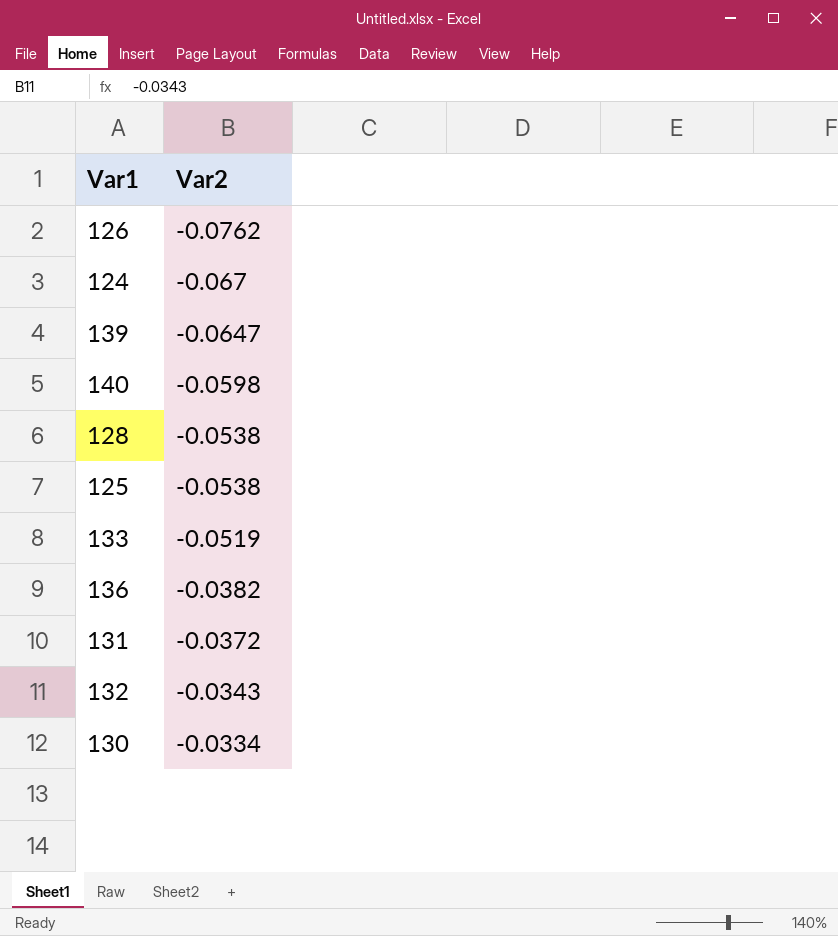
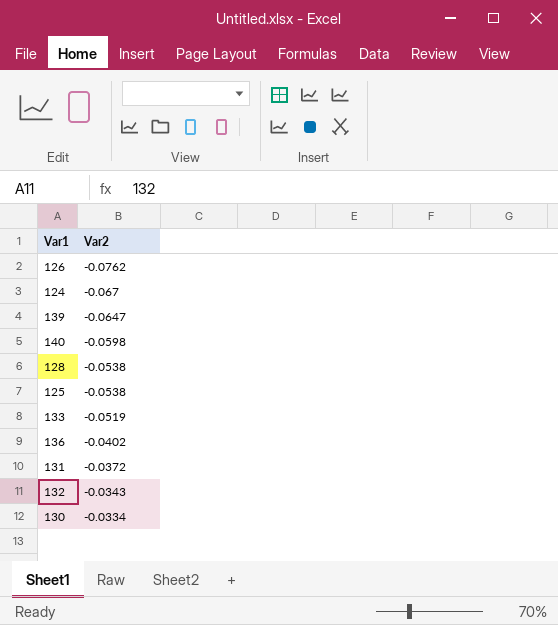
136 | Var2: -0.0382 -> -0.0402

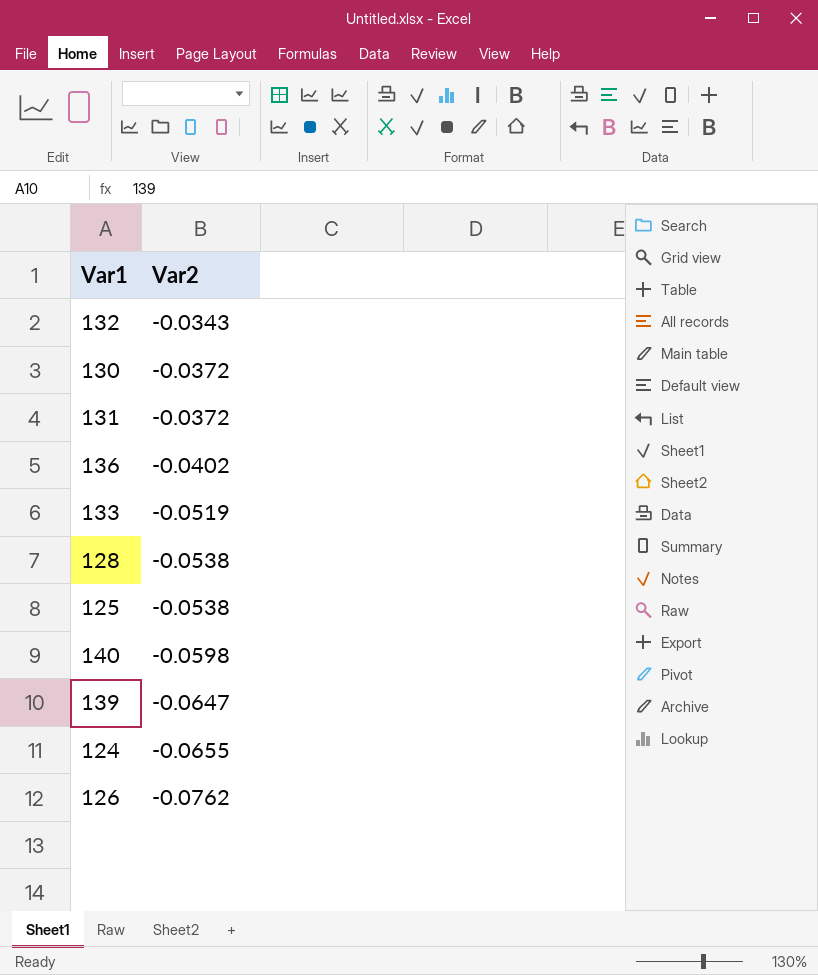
row order: Var2 ascending -> Var2 descending
130 | Var2: -0.0334 -> -0.0372
124 | Var2: -0.067 -> -0.0655

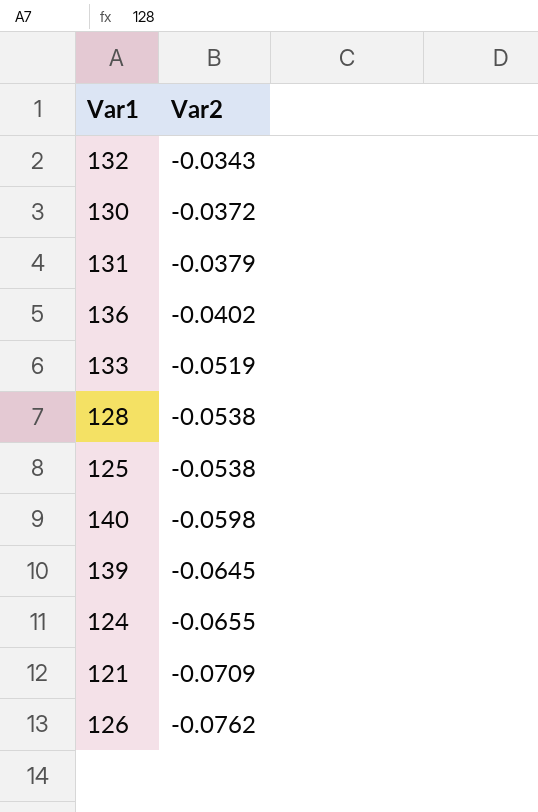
131 | Var2: -0.0372 -> -0.0379
139 | Var2: -0.0647 -> -0.0645
row 121: none -> -0.0709

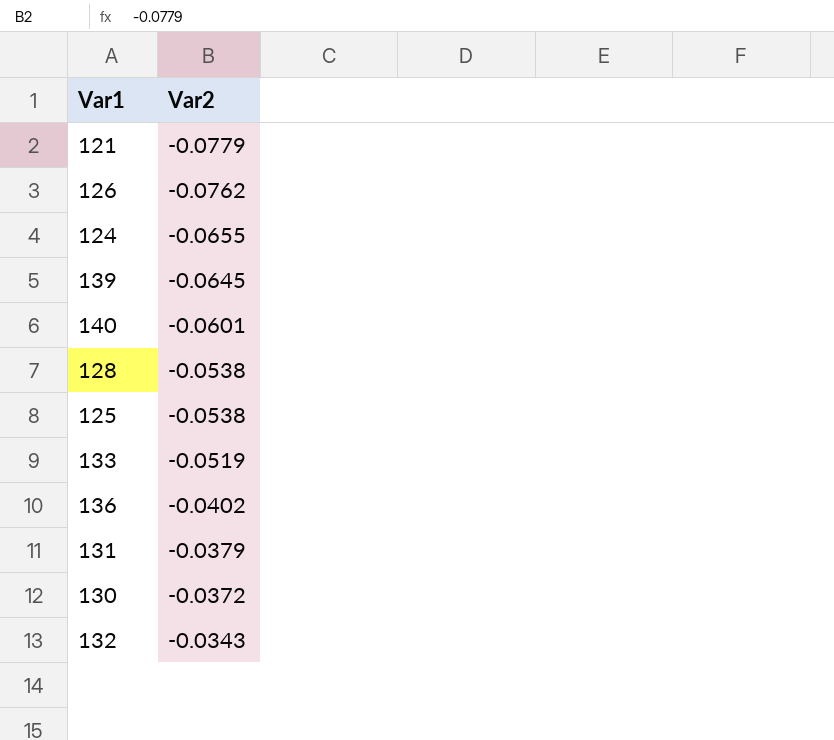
row order: Var2 descending -> Var2 ascending
121 | Var2: -0.0709 -> -0.0779
140 | Var2: -0.0598 -> -0.0601

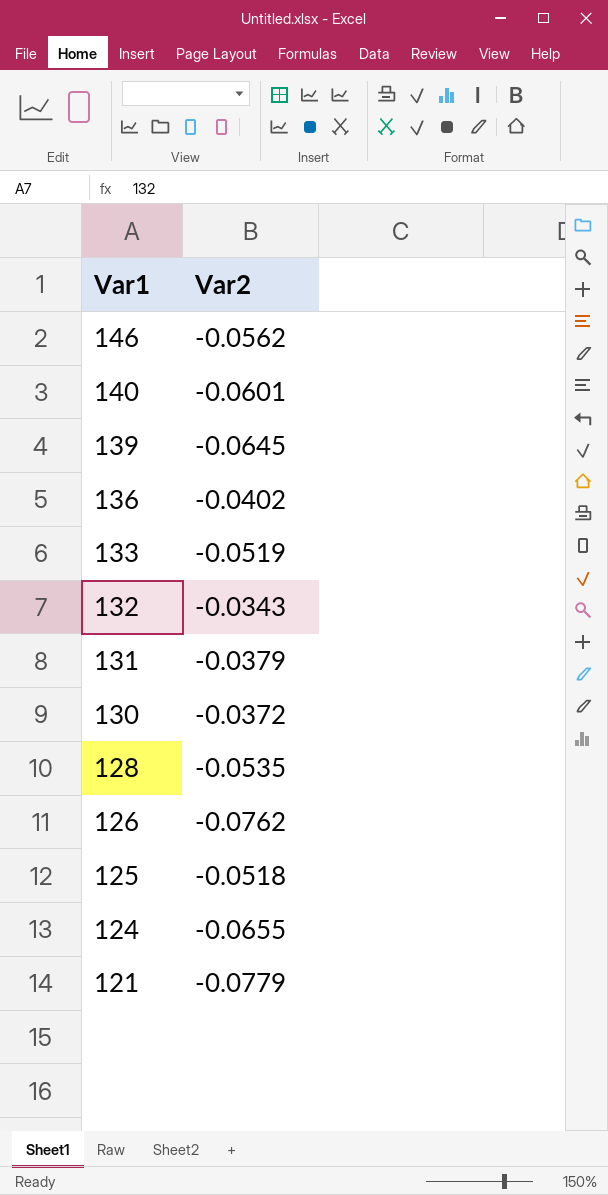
row order: Var2 ascending -> Var1 descending
row 146: none -> -0.0562
128 | Var2: -0.0538 -> -0.0535
125 | Var2: -0.0538 -> -0.0518

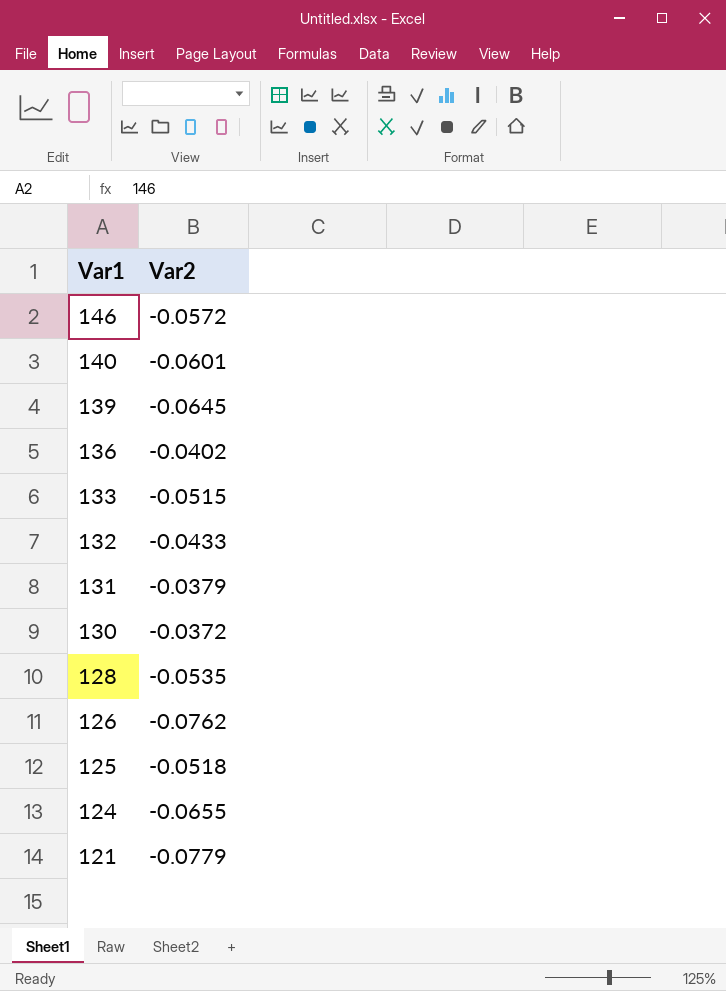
146 | Var2: -0.0562 -> -0.0572
133 | Var2: -0.0519 -> -0.0515
132 | Var2: -0.0343 -> -0.0433

